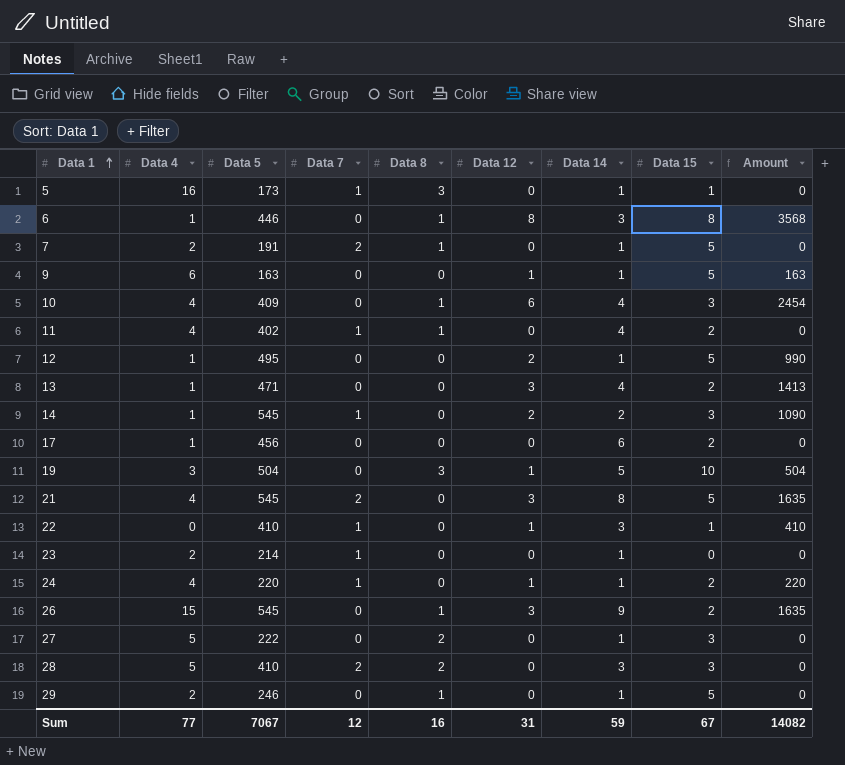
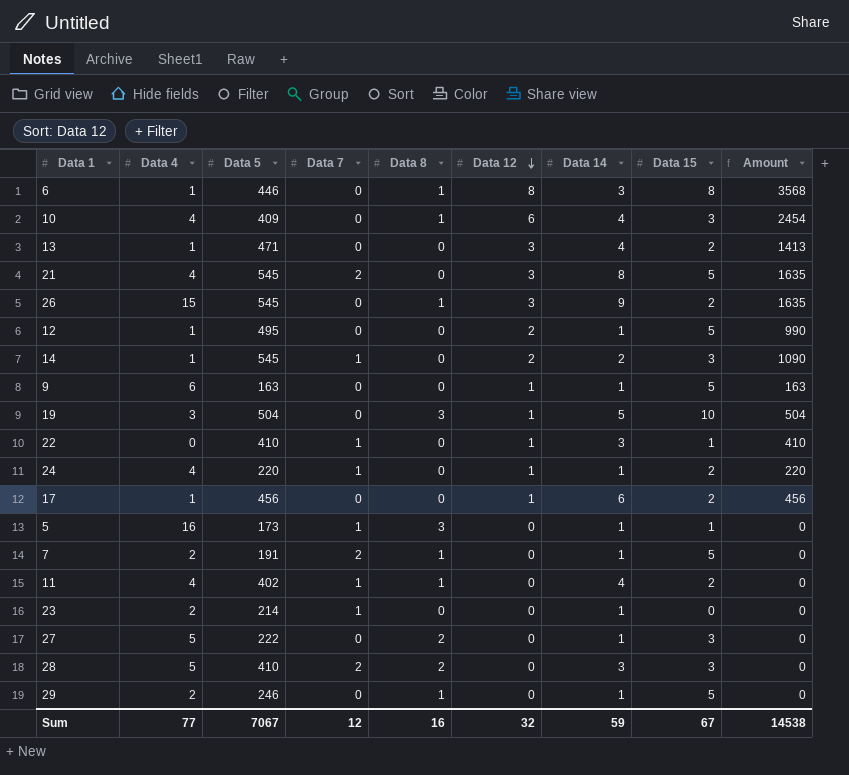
row order: Data 1 ascending -> Data 12 descending
17 | Data 12: 0 -> 1
17 | Amount: 0 -> 456
Sum | Data 12: 31 -> 32
Sum | Amount: 14082 -> 14538

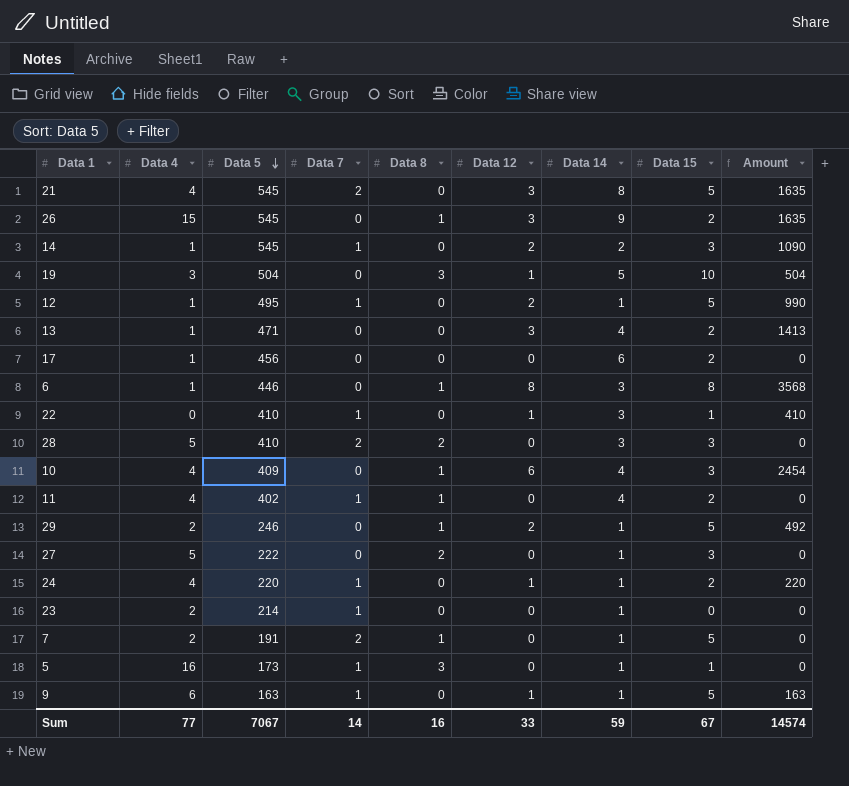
row order: Data 12 descending -> Data 5 descending
12 | Data 7: 0 -> 1
17 | Data 12: 1 -> 0
17 | Amount: 456 -> 0
29 | Data 12: 0 -> 2
29 | Amount: 0 -> 492
9 | Data 7: 0 -> 1
Sum | Data 7: 12 -> 14
Sum | Data 12: 32 -> 33
Sum | Amount: 14538 -> 14574

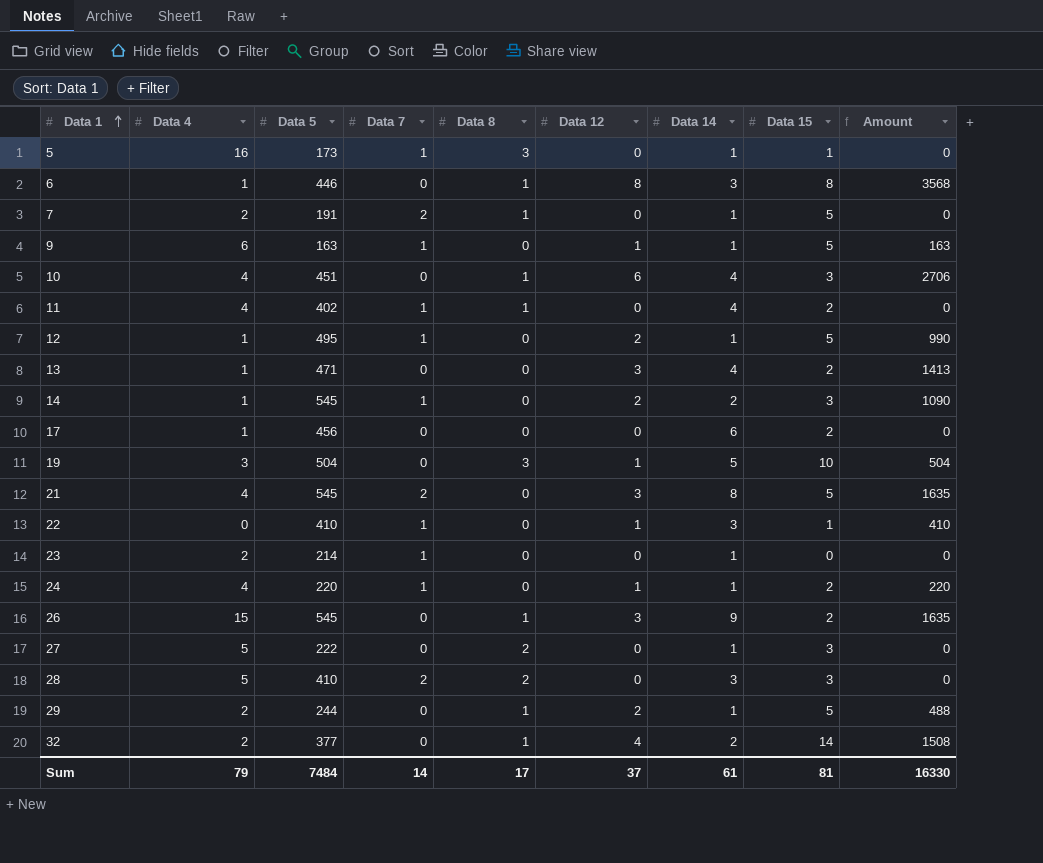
row order: Data 5 descending -> Data 1 ascending
10 | Data 5: 409 -> 451
10 | Amount: 2454 -> 2706
29 | Data 5: 246 -> 244
29 | Amount: 492 -> 488
row 32: none -> 2 | 377 | 0 | 1 | 4 | 2 | 14 | 1508
Sum | Data 4: 77 -> 79
Sum | Data 5: 7067 -> 7484
Sum | Data 8: 16 -> 17
Sum | Data 12: 33 -> 37
Sum | Data 14: 59 -> 61
Sum | Data 15: 67 -> 81
Sum | Amount: 14574 -> 16330

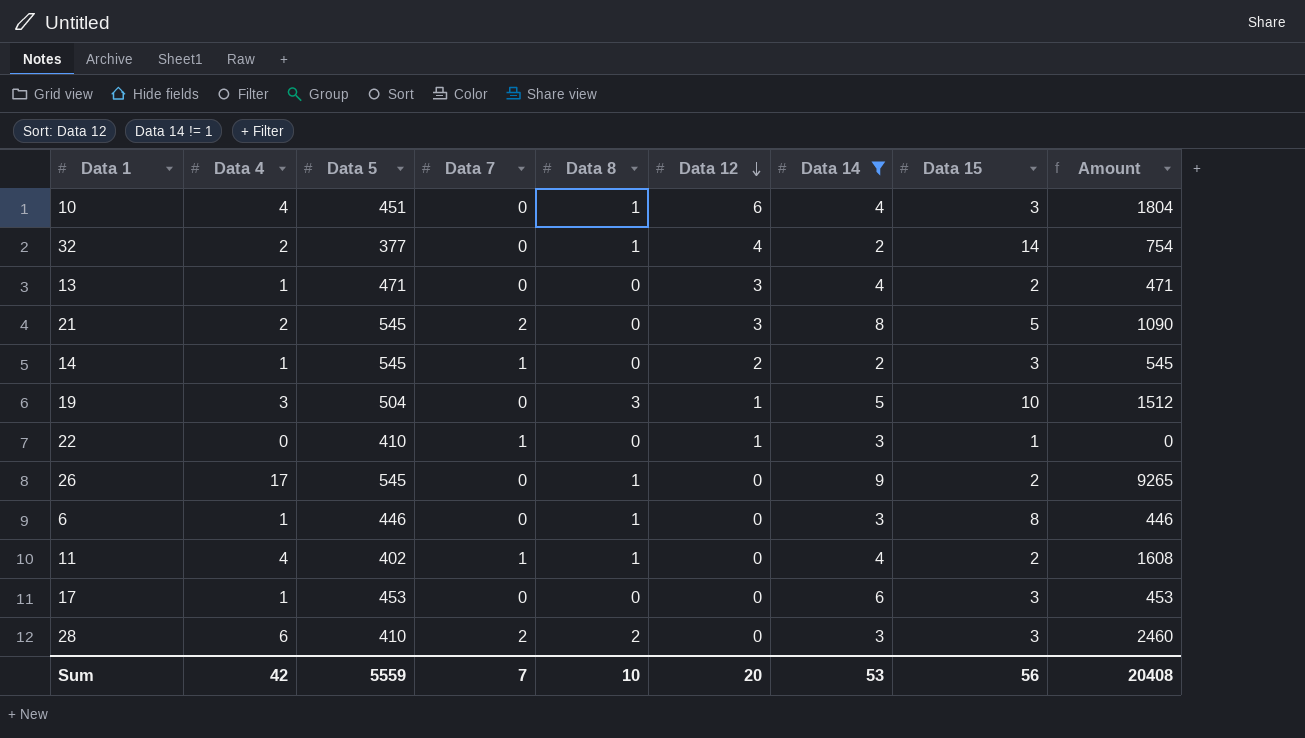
filter: none -> Data 14 != 1
row order: Data 1 ascending -> Data 12 descending
column Amount | formula: [Data 5] * [Data 12] -> [Data 4] * [Data 5]
21 | Data 4: 4 -> 2
26 | Data 4: 15 -> 17
26 | Data 12: 3 -> 0
6 | Data 12: 8 -> 0
17 | Data 5: 456 -> 453
17 | Data 15: 2 -> 3
28 | Data 4: 5 -> 6
Sum | Data 4: 79 -> 42
Sum | Data 5: 7484 -> 5559
Sum | Data 7: 14 -> 7
Sum | Data 8: 17 -> 10
Sum | Data 12: 37 -> 20
Sum | Data 14: 61 -> 53
Sum | Data 15: 81 -> 56
Sum | Amount: 16330 -> 20408

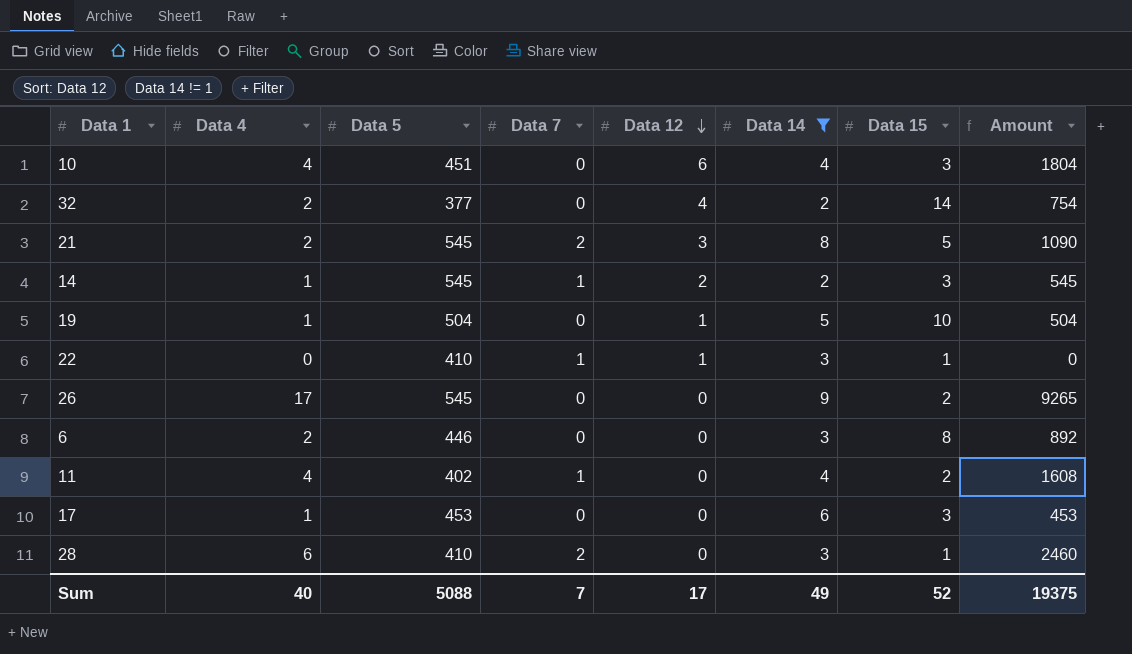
column Data 8 | position: 5 -> none
row 13: 1 | 471 | 0 | 0 | 3 | 4 | 2 | 471 -> none
19 | Data 4: 3 -> 1
19 | Amount: 1512 -> 504
6 | Data 4: 1 -> 2
6 | Amount: 446 -> 892
28 | Data 15: 3 -> 1
Sum | Data 4: 42 -> 40
Sum | Data 5: 5559 -> 5088
Sum | Data 12: 20 -> 17
Sum | Data 14: 53 -> 49
Sum | Data 15: 56 -> 52
Sum | Amount: 20408 -> 19375

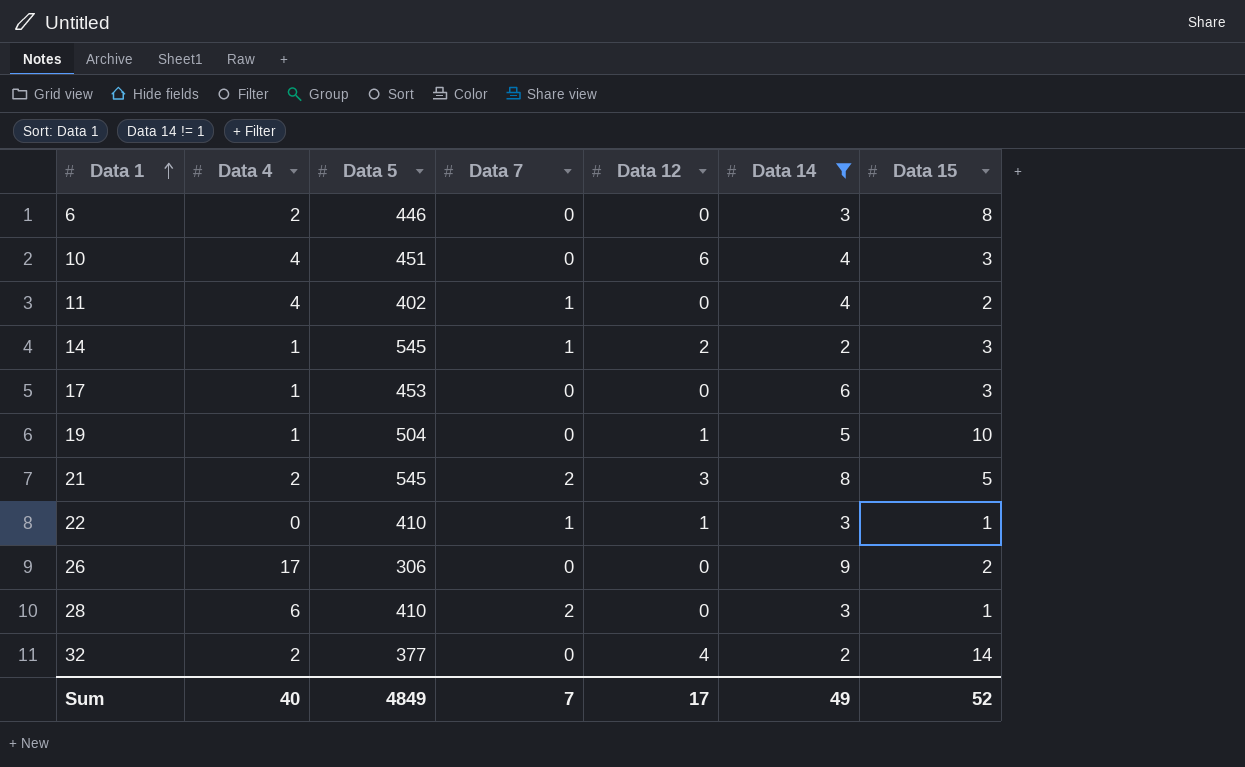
row order: Data 12 descending -> Data 1 ascending
column Amount | formula: [Data 4] * [Data 5] -> none
26 | Data 5: 545 -> 306
Sum | Data 5: 5088 -> 4849

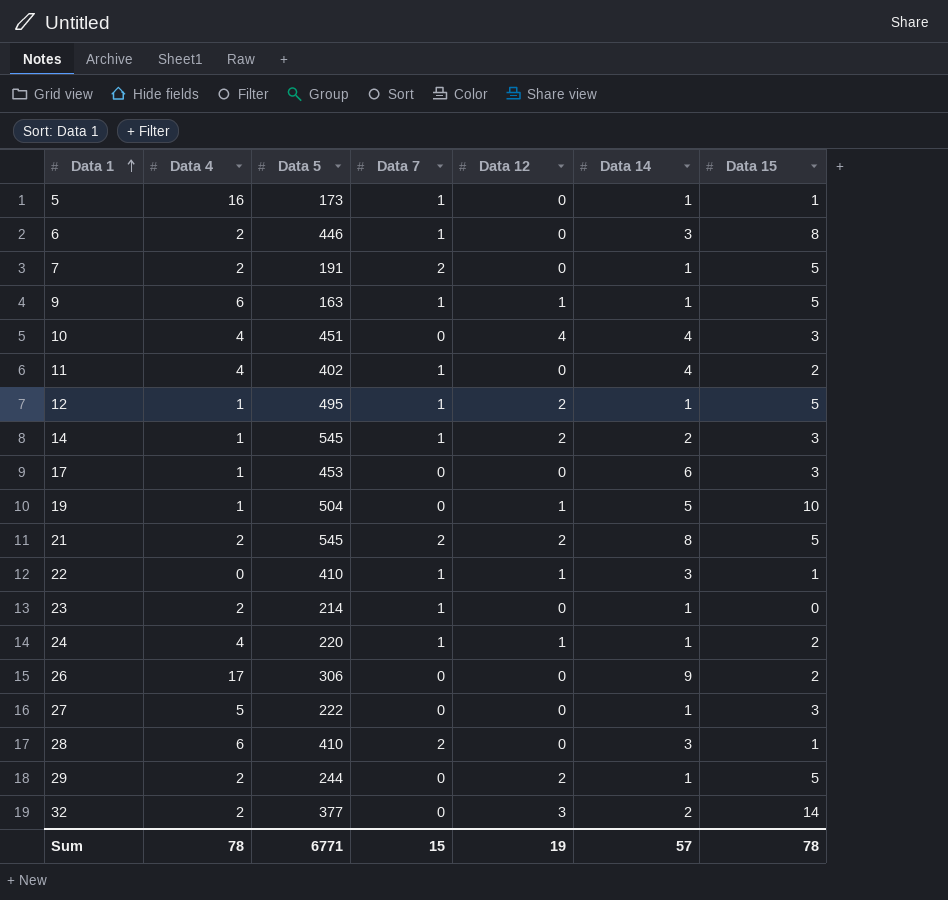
filter: Data 14 != 1 -> none
6 | Data 7: 0 -> 1
10 | Data 12: 6 -> 4
21 | Data 12: 3 -> 2
32 | Data 12: 4 -> 3
Sum | Data 4: 40 -> 78
Sum | Data 5: 4849 -> 6771
Sum | Data 7: 7 -> 15
Sum | Data 12: 17 -> 19
Sum | Data 14: 49 -> 57
Sum | Data 15: 52 -> 78

